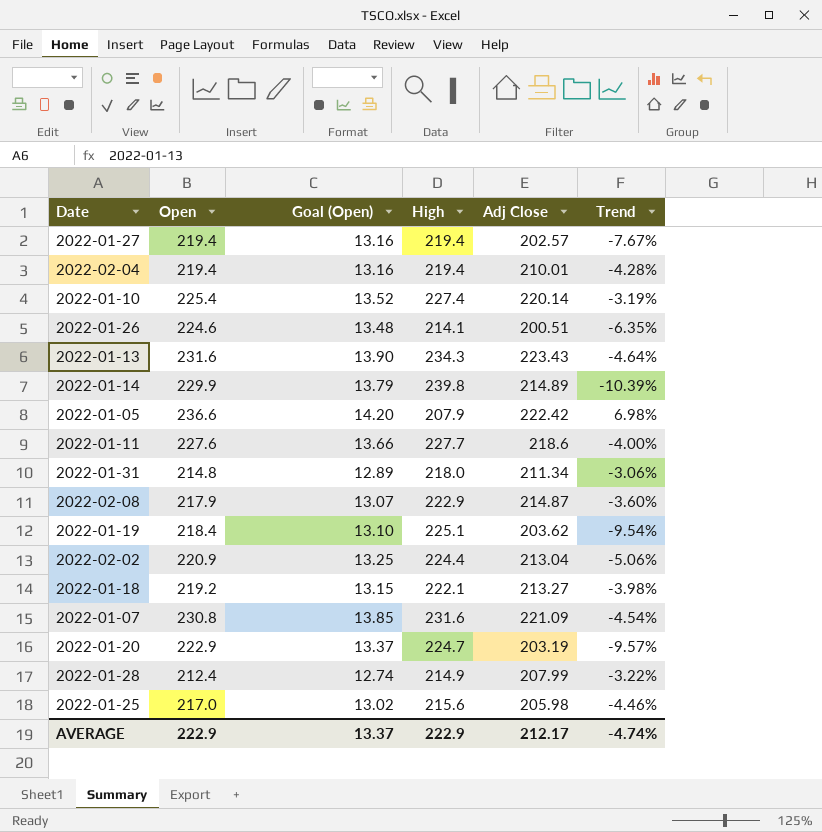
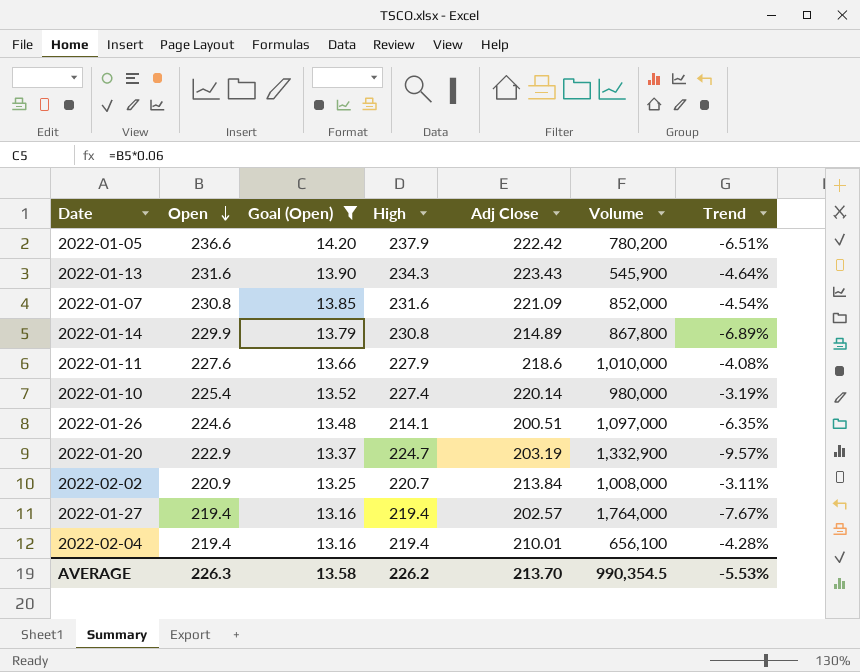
filter: none -> Goal (Open) >= 13.16
row order: none -> Open descending
column Volume | position: none -> 6
2022-01-05 | High: 207.9 -> 237.9
2022-01-05 | Trend: 6.98% -> -6.51%
2022-01-14 | High: 239.8 -> 230.8
2022-01-14 | Trend: -10.39% -> -6.89%
2022-01-11 | High: 227.7 -> 227.9
2022-01-11 | Trend: -4.00% -> -4.08%
2022-02-02 | High: 224.4 -> 220.7
2022-02-02 | Adj Close: 213.04 -> 213.84
2022-02-02 | Trend: -5.06% -> -3.11%
AVERAGE | Open: 222.9 -> 226.3
AVERAGE | Goal (Open): 13.37 -> 13.58
AVERAGE | High: 222.9 -> 226.2
AVERAGE | Adj Close: 212.17 -> 213.70
AVERAGE | Trend: -4.74% -> -5.53%

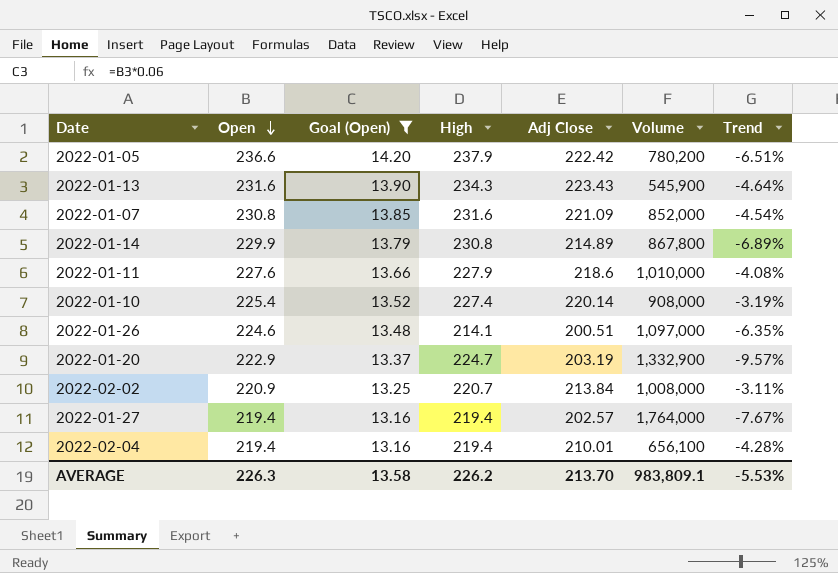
2022-01-10 | Volume: 980,000 -> 908,000
AVERAGE | Volume: 990,354.5 -> 983,809.1

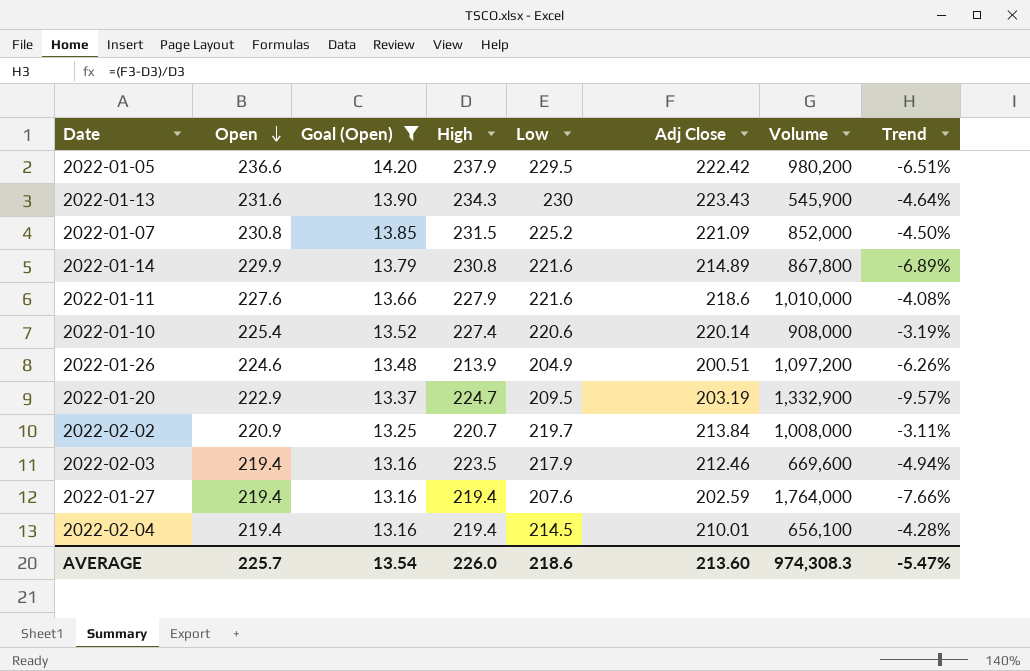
column Low | position: none -> 5
2022-01-05 | Volume: 780,200 -> 980,200
2022-01-07 | High: 231.6 -> 231.5
2022-01-07 | Trend: -4.54% -> -4.50%
2022-01-26 | High: 214.1 -> 213.9
2022-01-26 | Volume: 1,097,000 -> 1,097,200
2022-01-26 | Trend: -6.35% -> -6.26%
row 2022-02-03: none -> 219.4 | 13.16 | 223.5 | 217.9 | 212.46 | 669,600 | -4.94%
2022-01-27 | Adj Close: 202.57 -> 202.59
2022-01-27 | Trend: -7.67% -> -7.66%
AVERAGE | Open: 226.3 -> 225.7
AVERAGE | Goal (Open): 13.58 -> 13.54
AVERAGE | High: 226.2 -> 226.0
AVERAGE | Adj Close: 213.70 -> 213.60
AVERAGE | Volume: 983,809.1 -> 974,308.3
AVERAGE | Trend: -5.53% -> -5.47%

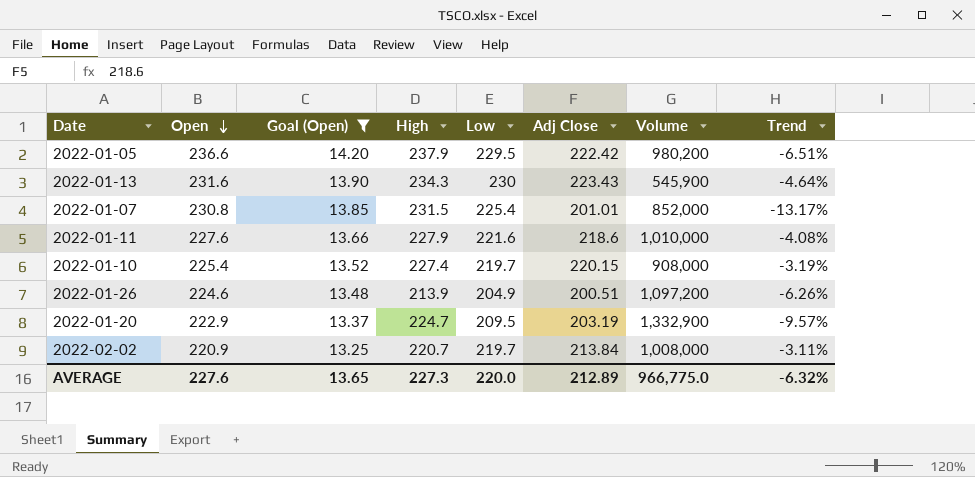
row 2022-01-14: 229.9 | 13.79 | 230.8 | 221.6 | 214.89 | 867,800 | -6.89% -> none
row 2022-02-03: 219.4 | 13.16 | 223.5 | 217.9 | 212.46 | 669,600 | -4.94% -> none
row 2022-01-27: 219.4 | 13.16 | 219.4 | 207.6 | 202.59 | 1,764,000 | -7.66% -> none
row 2022-02-04: 219.4 | 13.16 | 219.4 | 214.5 | 210.01 | 656,100 | -4.28% -> none
2022-01-07 | Low: 225.2 -> 225.4
2022-01-07 | Adj Close: 221.09 -> 201.01
2022-01-07 | Trend: -4.50% -> -13.17%
2022-01-10 | Low: 220.6 -> 219.7
2022-01-10 | Adj Close: 220.14 -> 220.15
AVERAGE | Open: 225.7 -> 227.6
AVERAGE | Goal (Open): 13.54 -> 13.65
AVERAGE | High: 226.0 -> 227.3
AVERAGE | Low: 218.6 -> 220.0
AVERAGE | Adj Close: 213.60 -> 212.89
AVERAGE | Volume: 974,308.3 -> 966,775.0
AVERAGE | Trend: -5.47% -> -6.32%

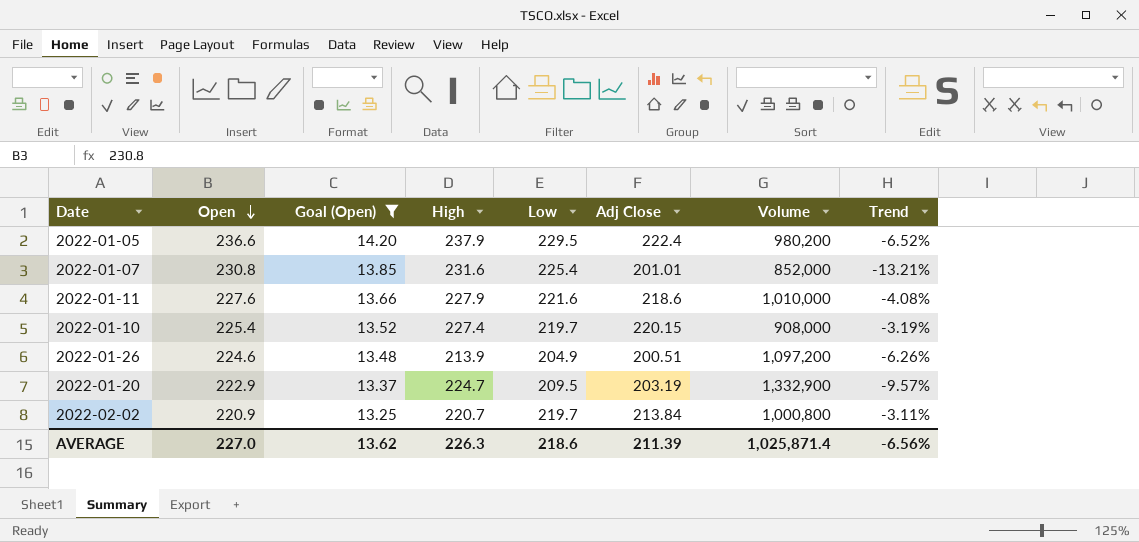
row 2022-01-13: 231.6 | 13.90 | 234.3 | 230 | 223.43 | 545,900 | -4.64% -> none
2022-01-05 | Adj Close: 222.42 -> 222.4
2022-01-05 | Trend: -6.51% -> -6.52%
2022-01-07 | High: 231.5 -> 231.6
2022-01-07 | Trend: -13.17% -> -13.21%
2022-02-02 | Volume: 1,008,000 -> 1,000,800
AVERAGE | Open: 227.6 -> 227.0
AVERAGE | Goal (Open): 13.65 -> 13.62
AVERAGE | High: 227.3 -> 226.3
AVERAGE | Low: 220.0 -> 218.6
AVERAGE | Adj Close: 212.89 -> 211.39
AVERAGE | Volume: 966,775.0 -> 1,025,871.4
AVERAGE | Trend: -6.32% -> -6.56%

